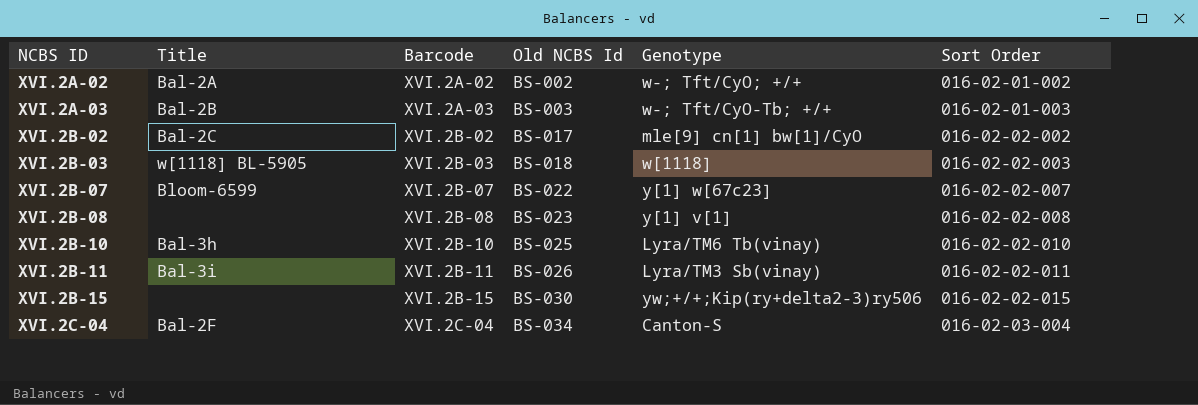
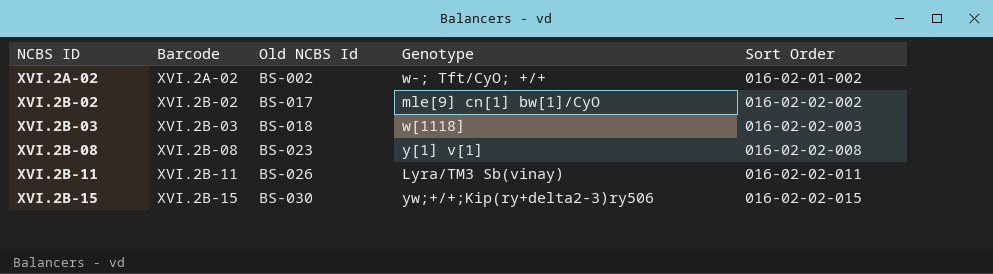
column Title | position: 2 -> none
row XVI.2A-03: Bal-2B | XVI.2A-03 | BS-003 | w-; Tft/CyO-Tb; +/+ | 016-02-01-003 -> none
row XVI.2B-07: Bloom-6599 | XVI.2B-07 | BS-022 | y[1] w[67c23] | 016-02-02-007 -> none
row XVI.2B-10: Bal-3h | XVI.2B-10 | BS-025 | Lyra/TM6 Tb(vinay) | 016-02-02-010 -> none
row XVI.2C-04: Bal-2F | XVI.2C-04 | BS-034 | Canton-S | 016-02-03-004 -> none

